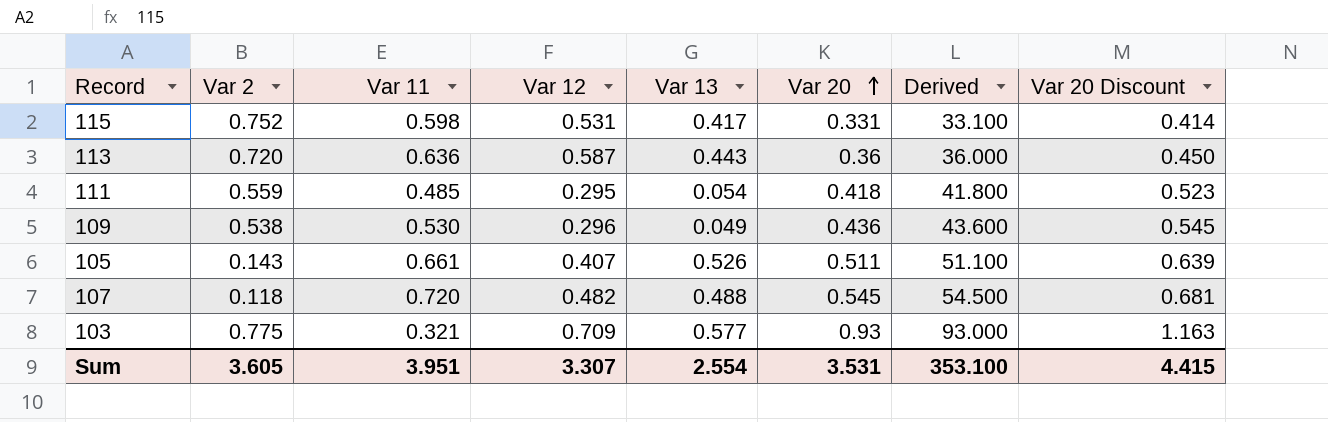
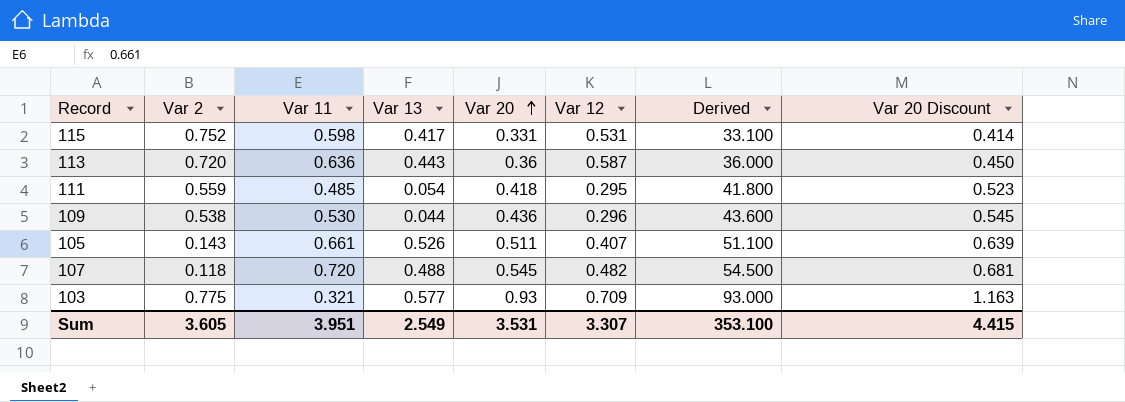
column Var 12 | position: 4 -> 6
109 | Var 13: 0.049 -> 0.044
Sum | Var 13: 2.554 -> 2.549

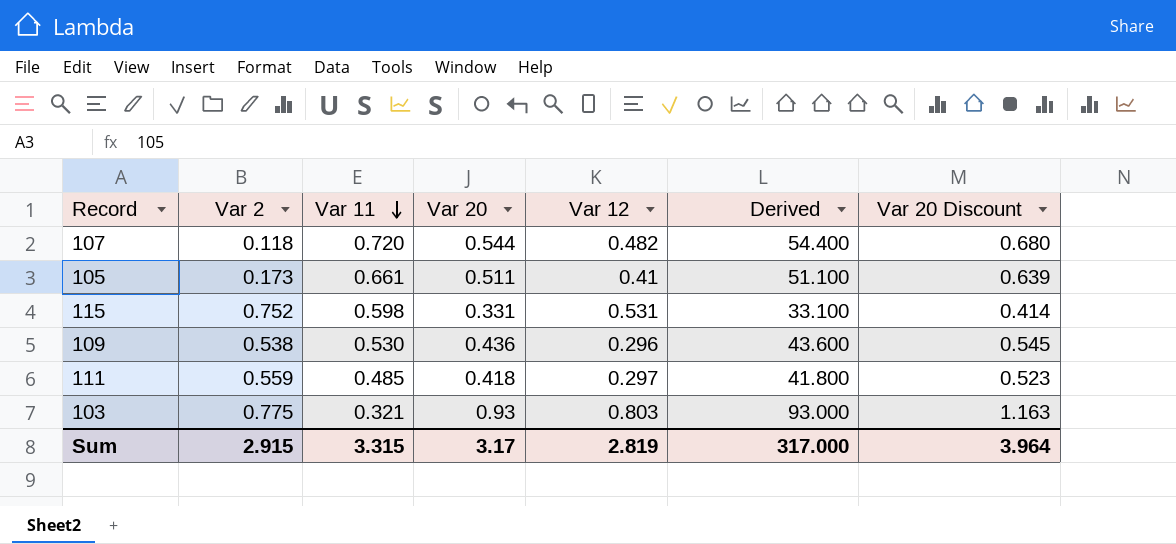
row order: Var 20 ascending -> Var 11 descending
column Var 13 | position: 4 -> none
row 113: 0.720 | 0.636 | 0.443 | 0.36 | 0.587 | 36.000 | 0.450 -> none
107 | Var 20: 0.545 -> 0.544
107 | Derived: 54.500 -> 54.400
107 | Var 20 Discount: 0.681 -> 0.680
105 | Var 2: 0.143 -> 0.173
105 | Var 12: 0.407 -> 0.41
111 | Var 12: 0.295 -> 0.297
103 | Var 12: 0.709 -> 0.803
Sum | Var 2: 3.605 -> 2.915
Sum | Var 11: 3.951 -> 3.315
Sum | Var 20: 3.531 -> 3.17
Sum | Var 12: 3.307 -> 2.819
Sum | Derived: 353.100 -> 317.000
Sum | Var 20 Discount: 4.415 -> 3.964

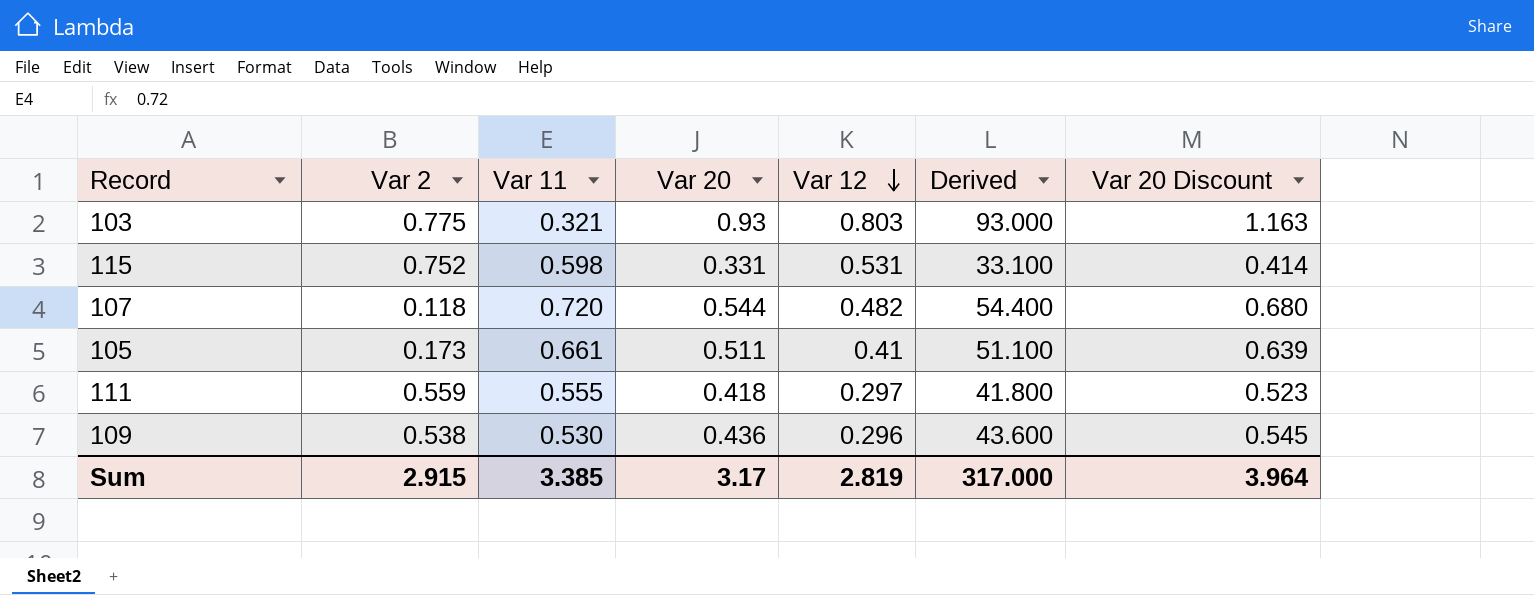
row order: Var 11 descending -> Var 12 descending
111 | Var 11: 0.485 -> 0.555
Sum | Var 11: 3.315 -> 3.385

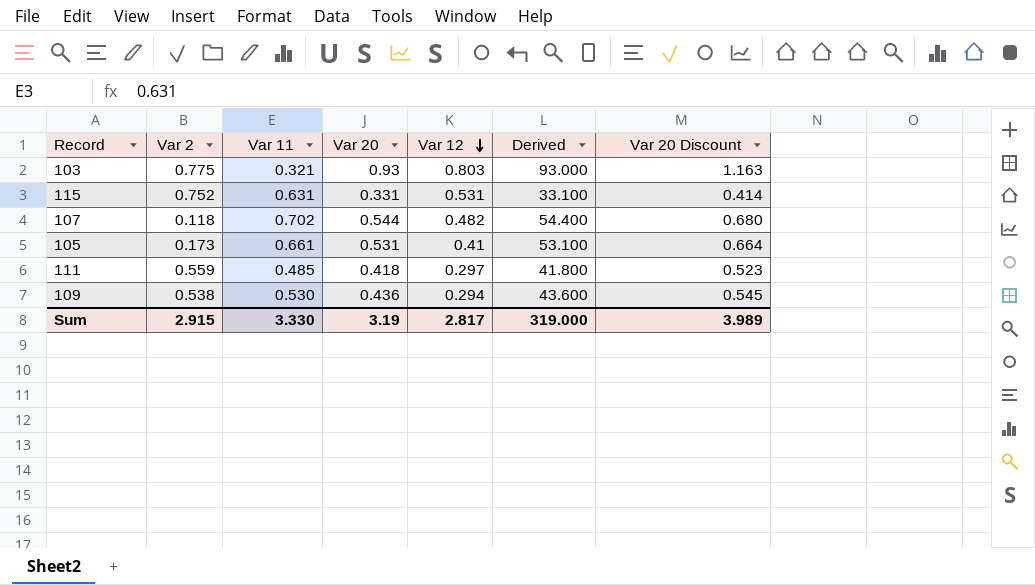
115 | Var 11: 0.598 -> 0.631
107 | Var 11: 0.720 -> 0.702
105 | Var 20: 0.511 -> 0.531
105 | Derived: 51.100 -> 53.100
105 | Var 20 Discount: 0.639 -> 0.664
111 | Var 11: 0.555 -> 0.485
109 | Var 12: 0.296 -> 0.294
Sum | Var 11: 3.385 -> 3.330
Sum | Var 20: 3.17 -> 3.19
Sum | Var 12: 2.819 -> 2.817
Sum | Derived: 317.000 -> 319.000
Sum | Var 20 Discount: 3.964 -> 3.989

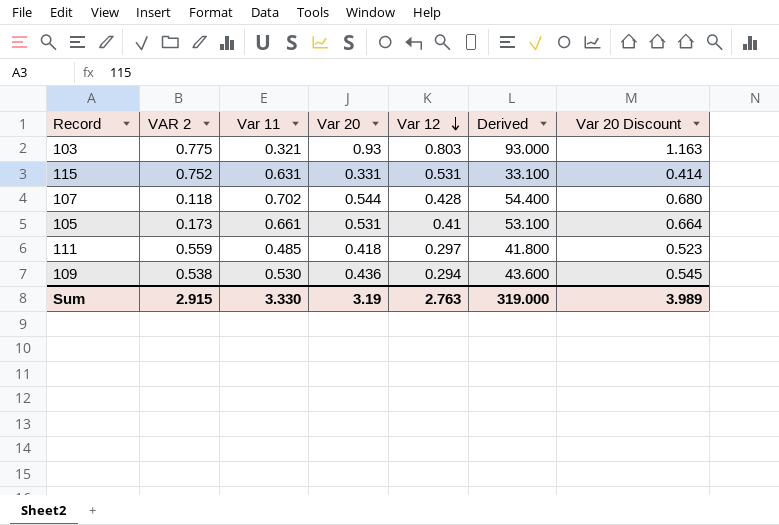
column name: Var 2 -> VAR 2
107 | Var 12: 0.482 -> 0.428
Sum | Var 12: 2.817 -> 2.763

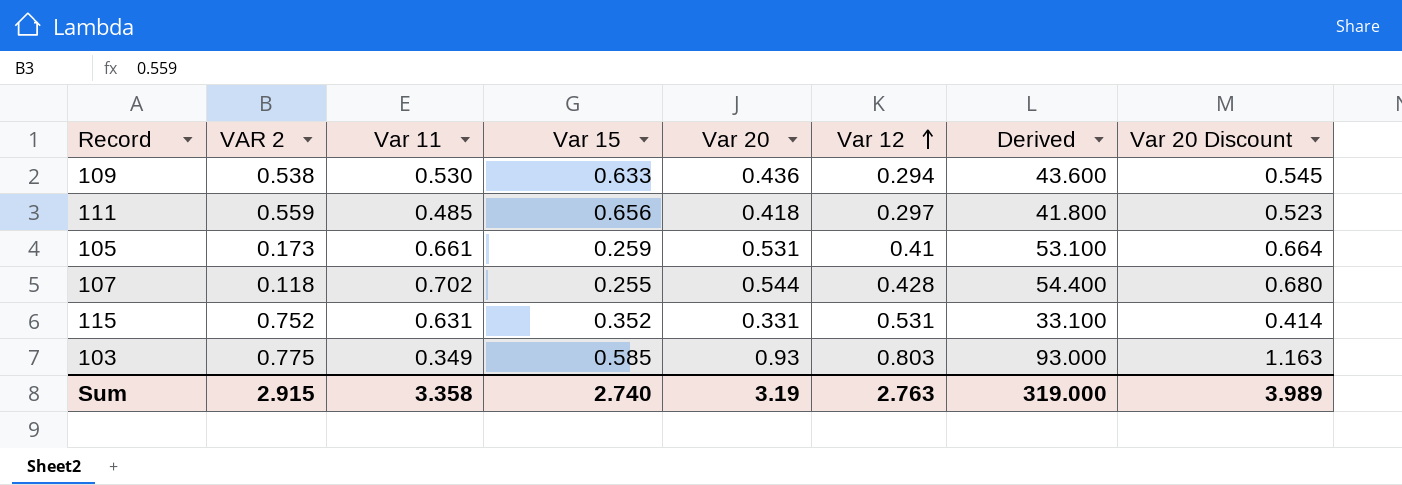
row order: Var 12 descending -> Var 12 ascending
column Var 15 | position: none -> 4
103 | Var 11: 0.321 -> 0.349
Sum | Var 11: 3.330 -> 3.358

